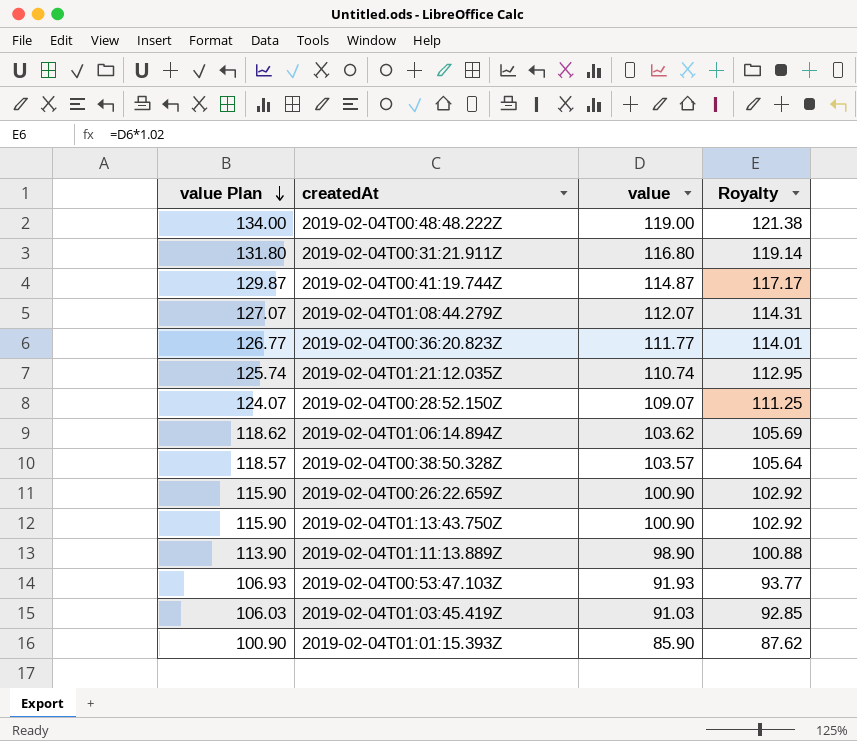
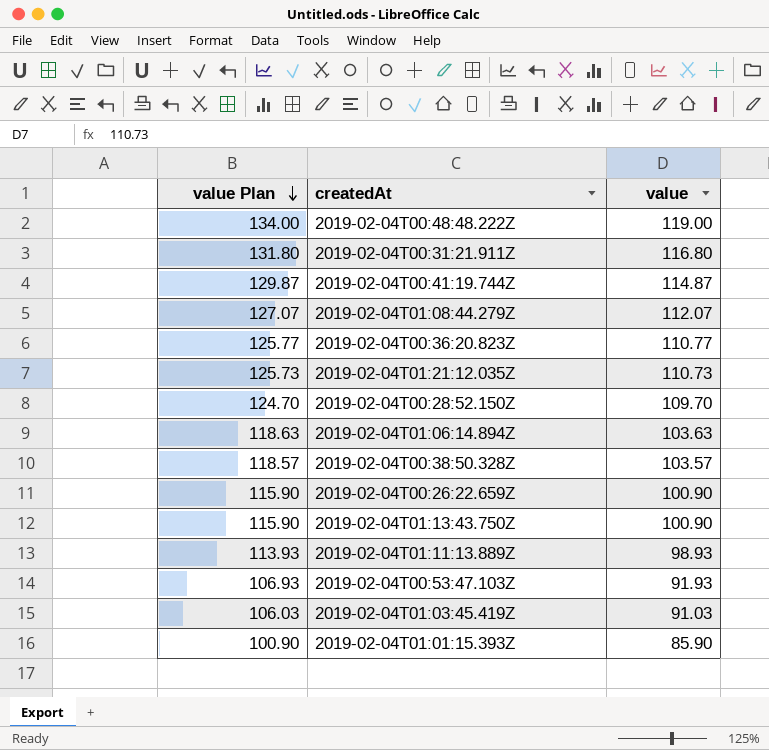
column Royalty | formula: [value] * 1.02 -> none
2019-02-04T00:36:20.823Z | value Plan: 126.77 -> 125.77
2019-02-04T00:36:20.823Z | value: 111.77 -> 110.77
2019-02-04T01:21:12.035Z | value Plan: 125.74 -> 125.73
2019-02-04T01:21:12.035Z | value: 110.74 -> 110.73
2019-02-04T00:28:52.150Z | value Plan: 124.07 -> 124.70
2019-02-04T00:28:52.150Z | value: 109.07 -> 109.70
2019-02-04T01:06:14.894Z | value Plan: 118.62 -> 118.63
2019-02-04T01:06:14.894Z | value: 103.62 -> 103.63
2019-02-04T01:11:13.889Z | value Plan: 113.90 -> 113.93
2019-02-04T01:11:13.889Z | value: 98.90 -> 98.93

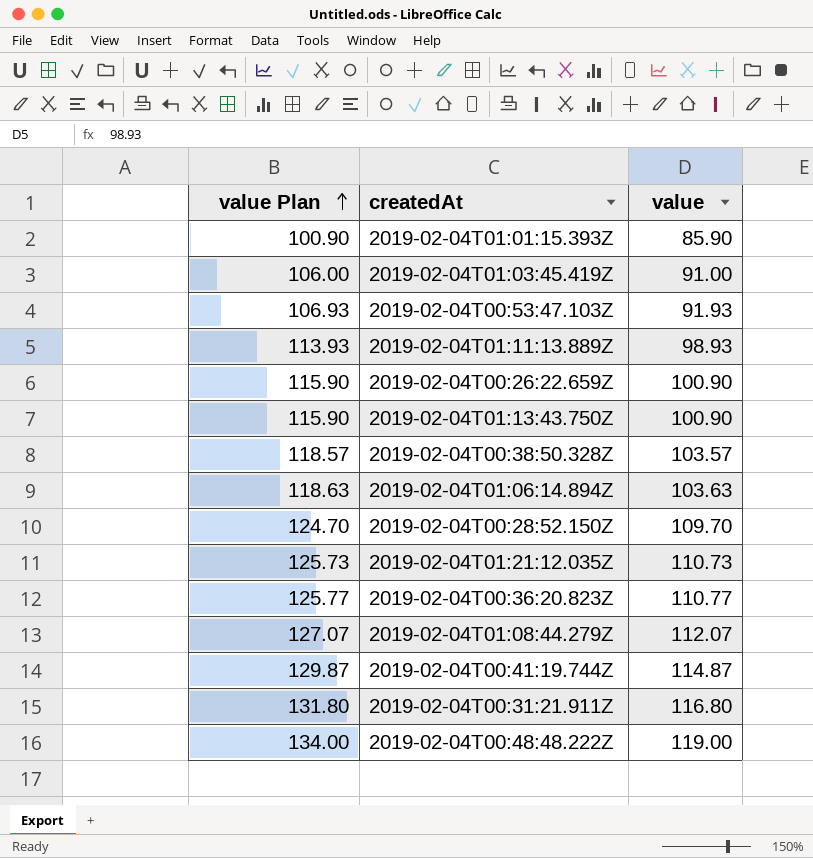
row order: value Plan descending -> value Plan ascending
2019-02-04T01:03:45.419Z | value Plan: 106.03 -> 106.00
2019-02-04T01:03:45.419Z | value: 91.03 -> 91.00

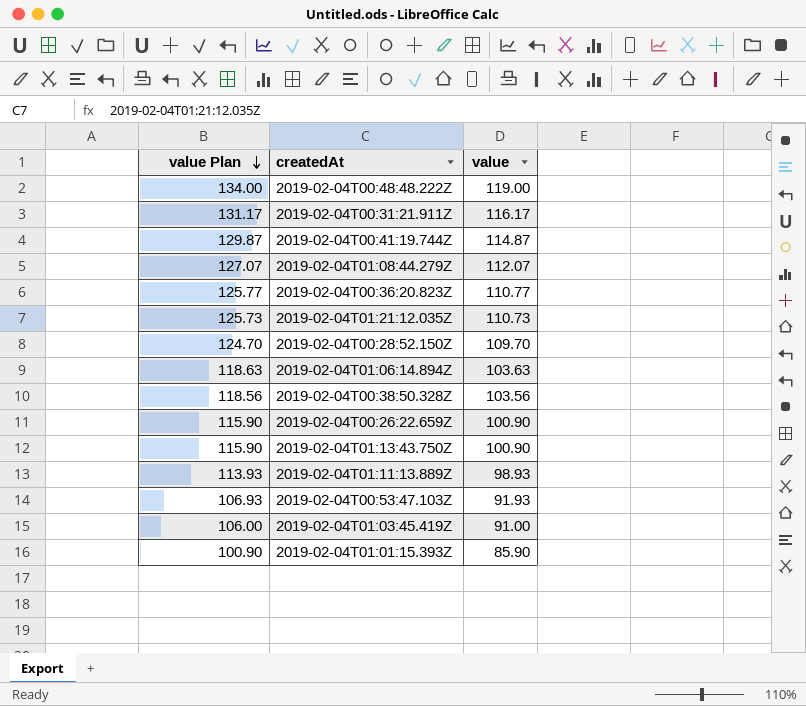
row order: value Plan ascending -> value Plan descending
2019-02-04T00:31:21.911Z | value Plan: 131.80 -> 131.17
2019-02-04T00:31:21.911Z | value: 116.80 -> 116.17
2019-02-04T00:38:50.328Z | value Plan: 118.57 -> 118.56
2019-02-04T00:38:50.328Z | value: 103.57 -> 103.56

